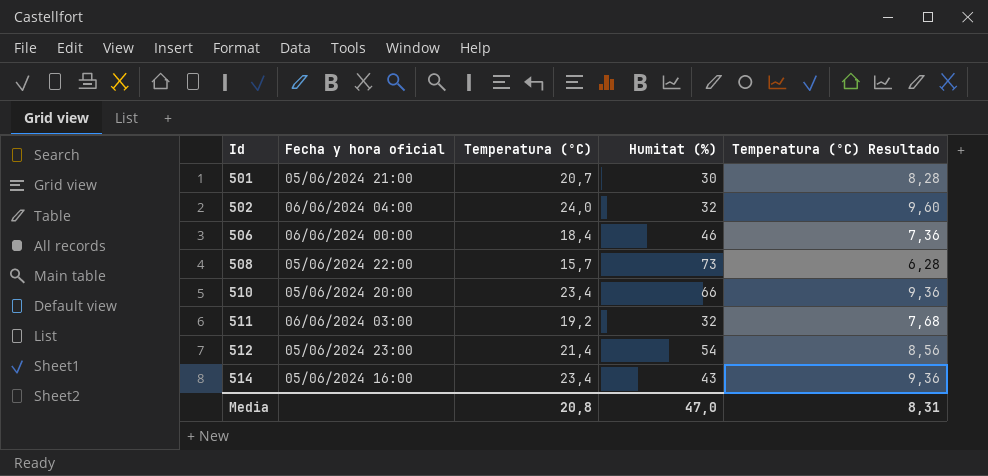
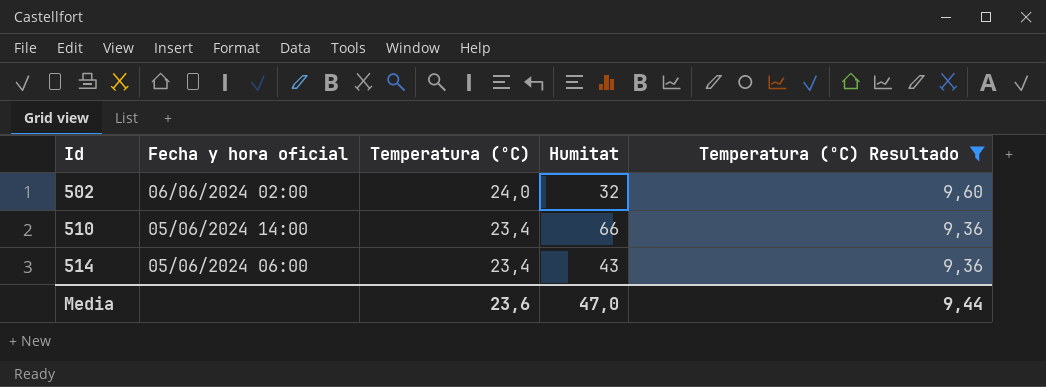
filter: none -> Temperatura (ºC) Resultado >= 9,36
column name: Humitat (%) -> Humitat
502 | Fecha y hora oficial: 06/06/2024 04:00 -> 06/06/2024 02:00
510 | Fecha y hora oficial: 05/06/2024 20:00 -> 05/06/2024 14:00
514 | Fecha y hora oficial: 05/06/2024 16:00 -> 05/06/2024 06:00
Media | Temperatura (ºC): 20,8 -> 23,6
Media | Temperatura (ºC) Resultado: 8,31 -> 9,44

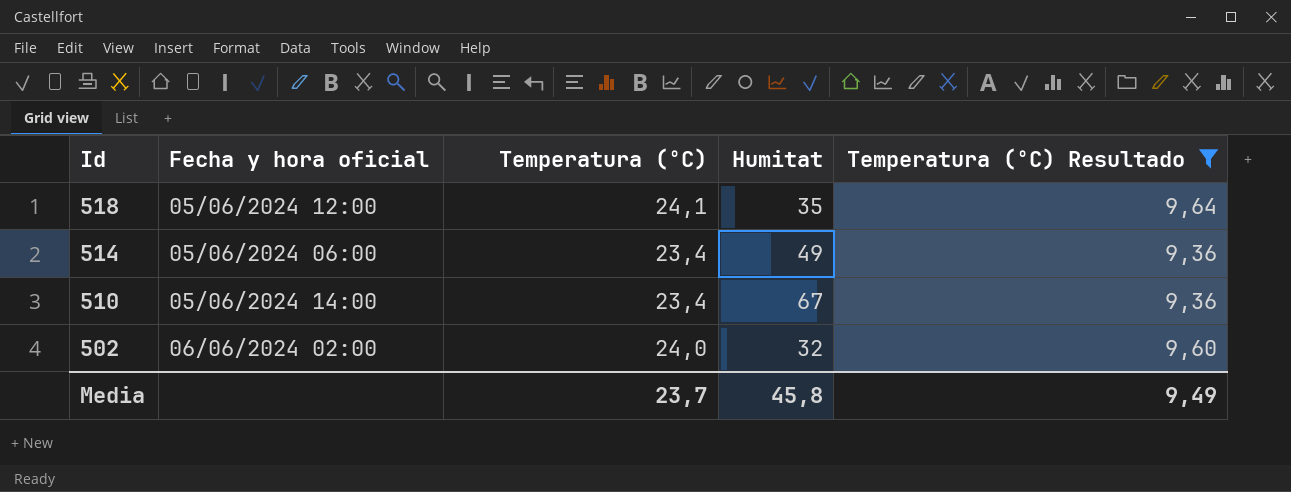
row order: Id ascending -> Id descending
row 518: none -> 05/06/2024 12:00 | 24,1 | 35 | 9,64
514 | Humitat: 43 -> 49
510 | Humitat: 66 -> 67
Media | Temperatura (ºC): 23,6 -> 23,7
Media | Humitat: 47,0 -> 45,8
Media | Temperatura (ºC) Resultado: 9,44 -> 9,49

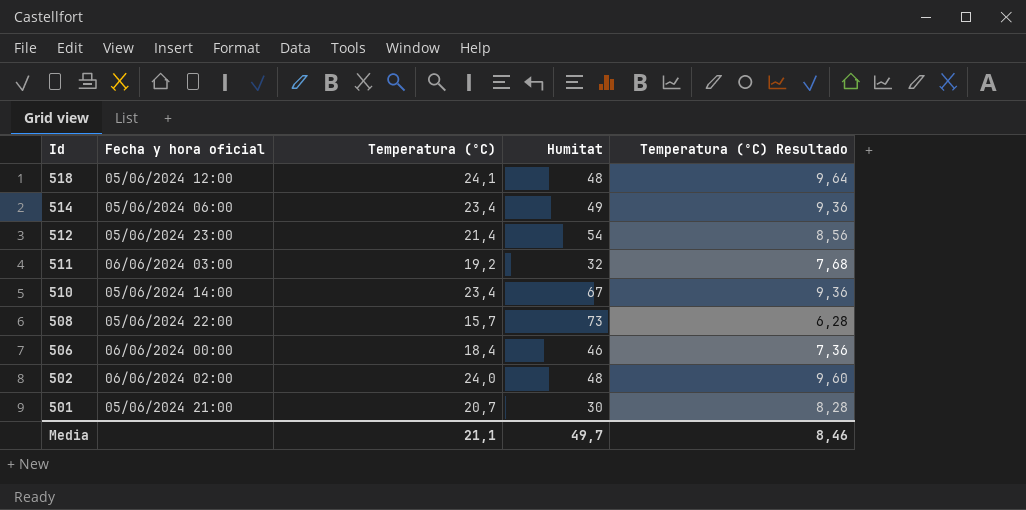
filter: Temperatura (ºC) Resultado >= 9,36 -> none
518 | Humitat: 35 -> 48
502 | Humitat: 32 -> 48
Media | Temperatura (ºC): 23,7 -> 21,1
Media | Humitat: 45,8 -> 49,7
Media | Temperatura (ºC) Resultado: 9,49 -> 8,46

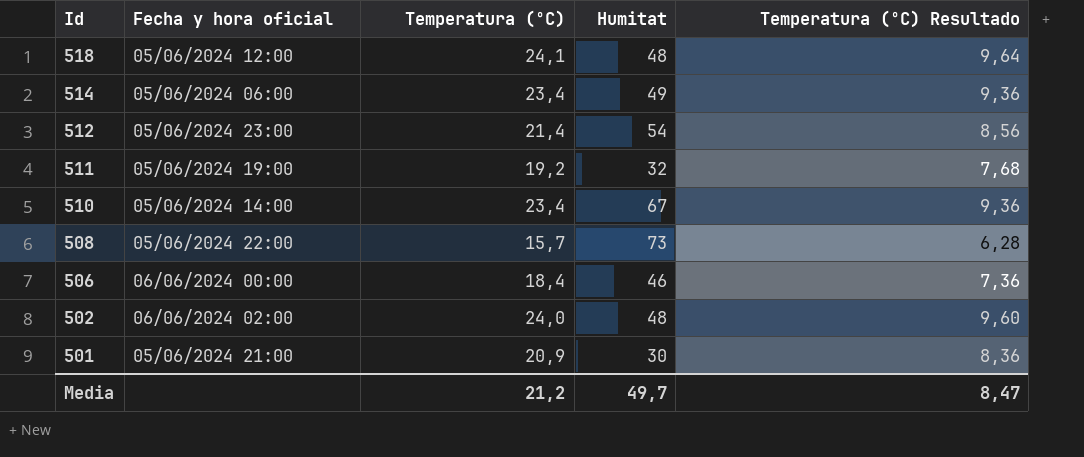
511 | Fecha y hora oficial: 06/06/2024 03:00 -> 05/06/2024 19:00
501 | Temperatura (ºC): 20,7 -> 20,9
501 | Temperatura (ºC) Resultado: 8,28 -> 8,36
Media | Temperatura (ºC): 21,1 -> 21,2
Media | Temperatura (ºC) Resultado: 8,46 -> 8,47

